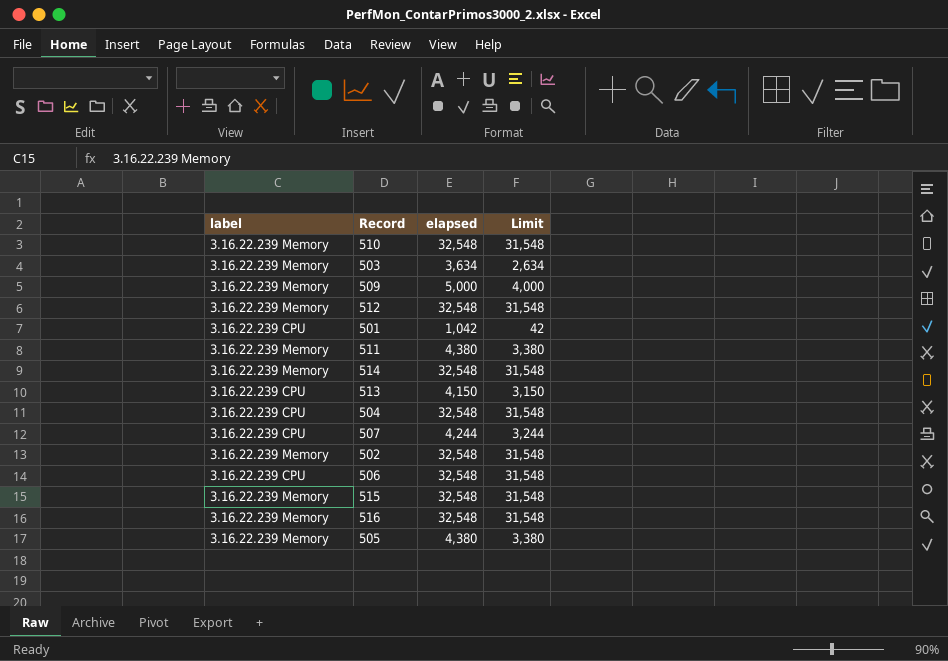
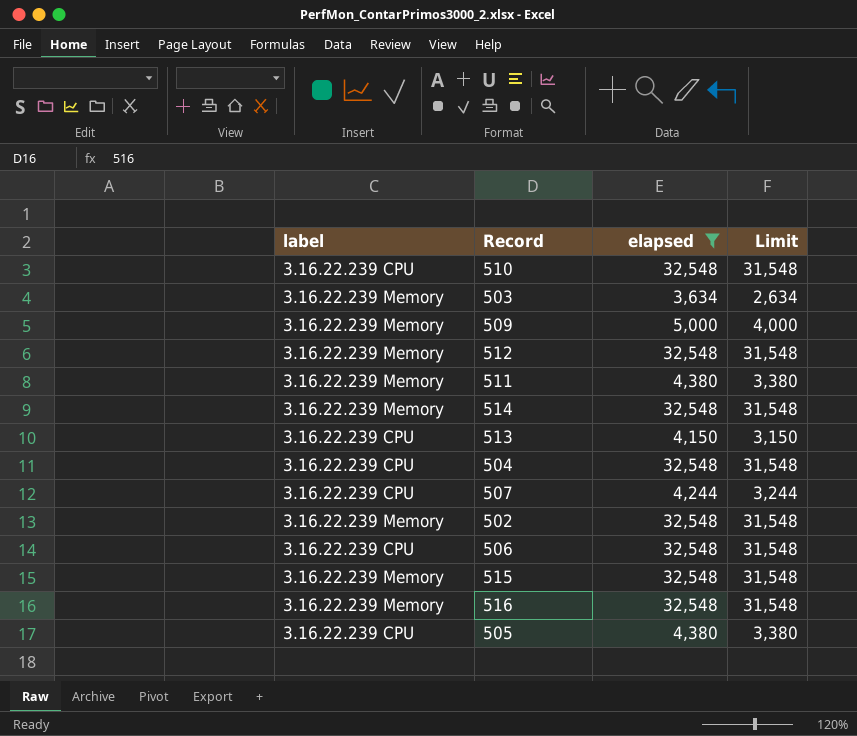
filter: none -> elapsed != 1,042
510 | label: 3.16.22.239 Memory -> 3.16.22.239 CPU
505 | label: 3.16.22.239 Memory -> 3.16.22.239 CPU

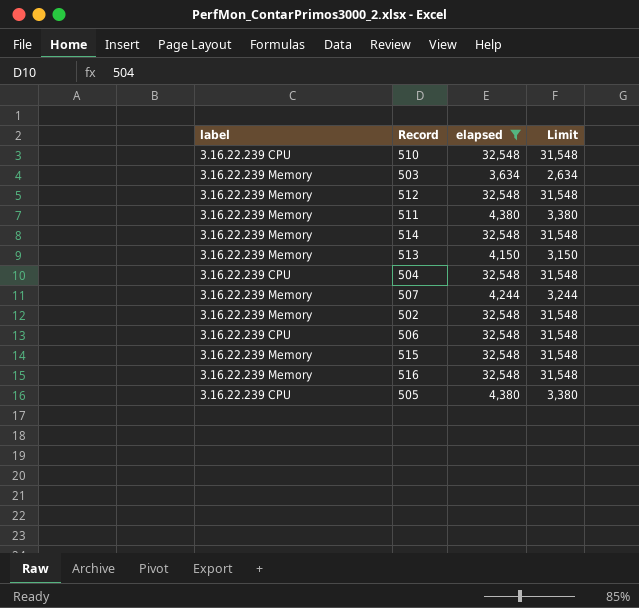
row 509: 3.16.22.239 Memory | 5,000 | 4,000 -> none
513 | label: 3.16.22.239 CPU -> 3.16.22.239 Memory
507 | label: 3.16.22.239 CPU -> 3.16.22.239 Memory

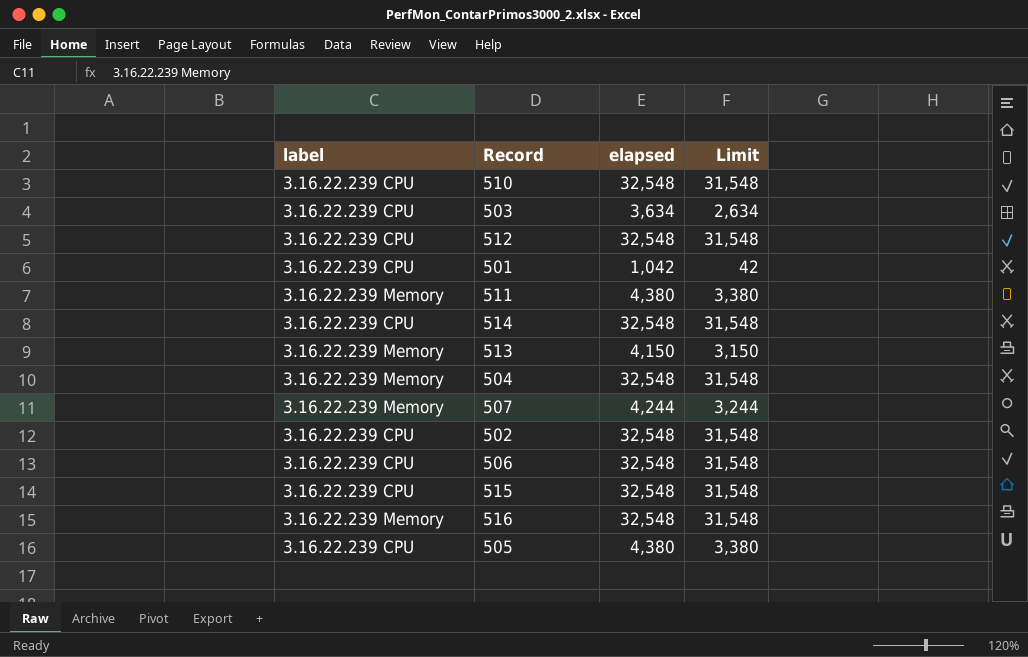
filter: elapsed != 1,042 -> none
503 | label: 3.16.22.239 Memory -> 3.16.22.239 CPU
512 | label: 3.16.22.239 Memory -> 3.16.22.239 CPU
514 | label: 3.16.22.239 Memory -> 3.16.22.239 CPU
504 | label: 3.16.22.239 CPU -> 3.16.22.239 Memory
502 | label: 3.16.22.239 Memory -> 3.16.22.239 CPU
515 | label: 3.16.22.239 Memory -> 3.16.22.239 CPU

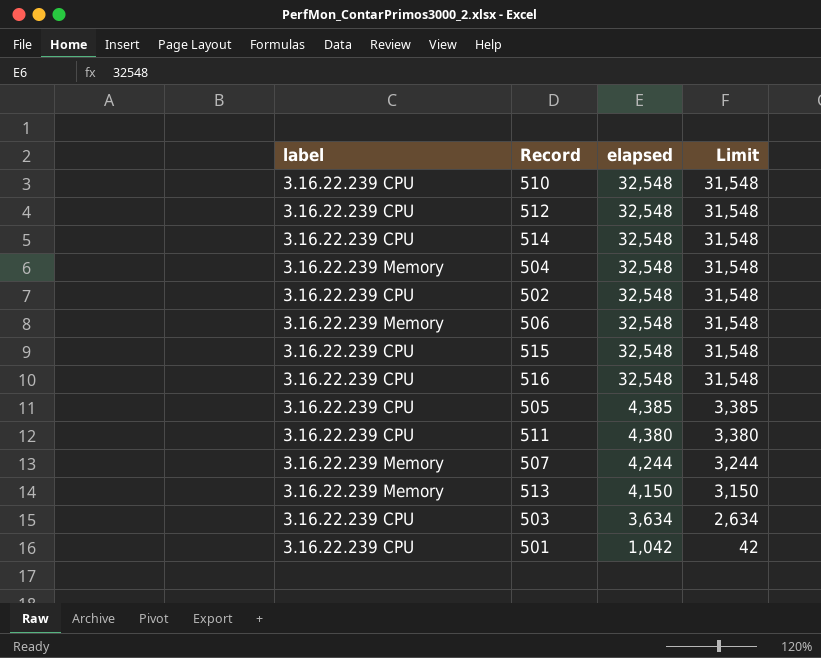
row order: none -> elapsed descending
506 | label: 3.16.22.239 CPU -> 3.16.22.239 Memory
516 | label: 3.16.22.239 Memory -> 3.16.22.239 CPU
505 | elapsed: 4,380 -> 4,385
505 | Limit: 3,380 -> 3,385
511 | label: 3.16.22.239 Memory -> 3.16.22.239 CPU

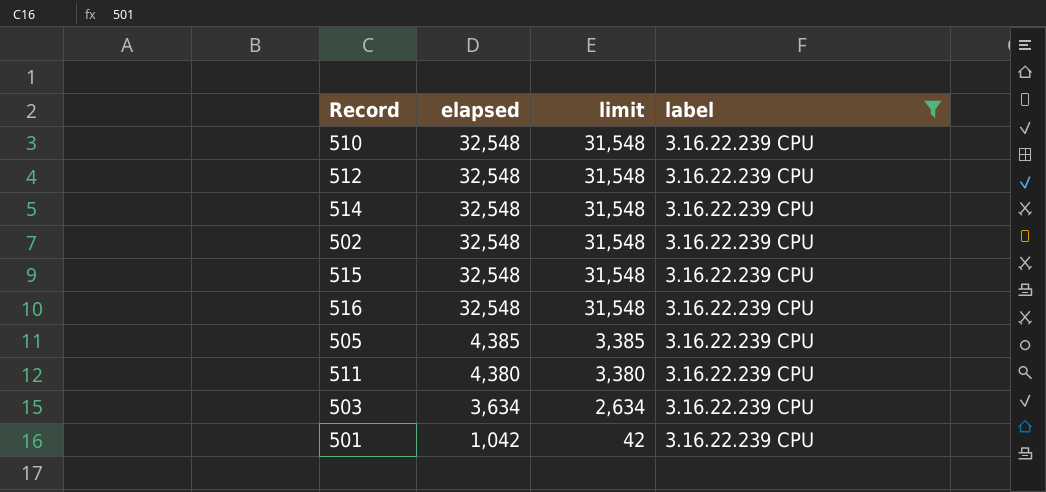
filter: none -> label = 3.16.22.239 CPU
column name: Limit -> limit
column label | position: 1 -> 4

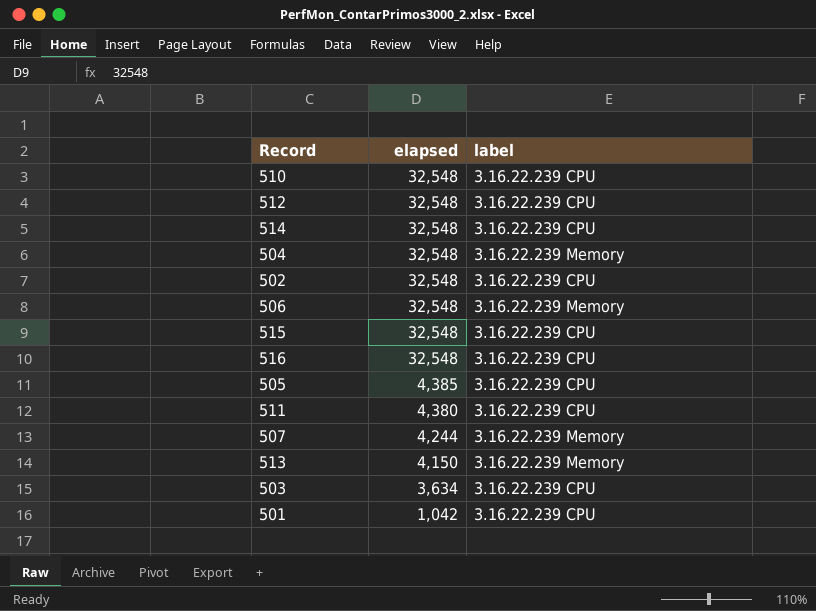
filter: label = 3.16.22.239 CPU -> none
column limit | formula: [elapsed] - 1000 -> none

